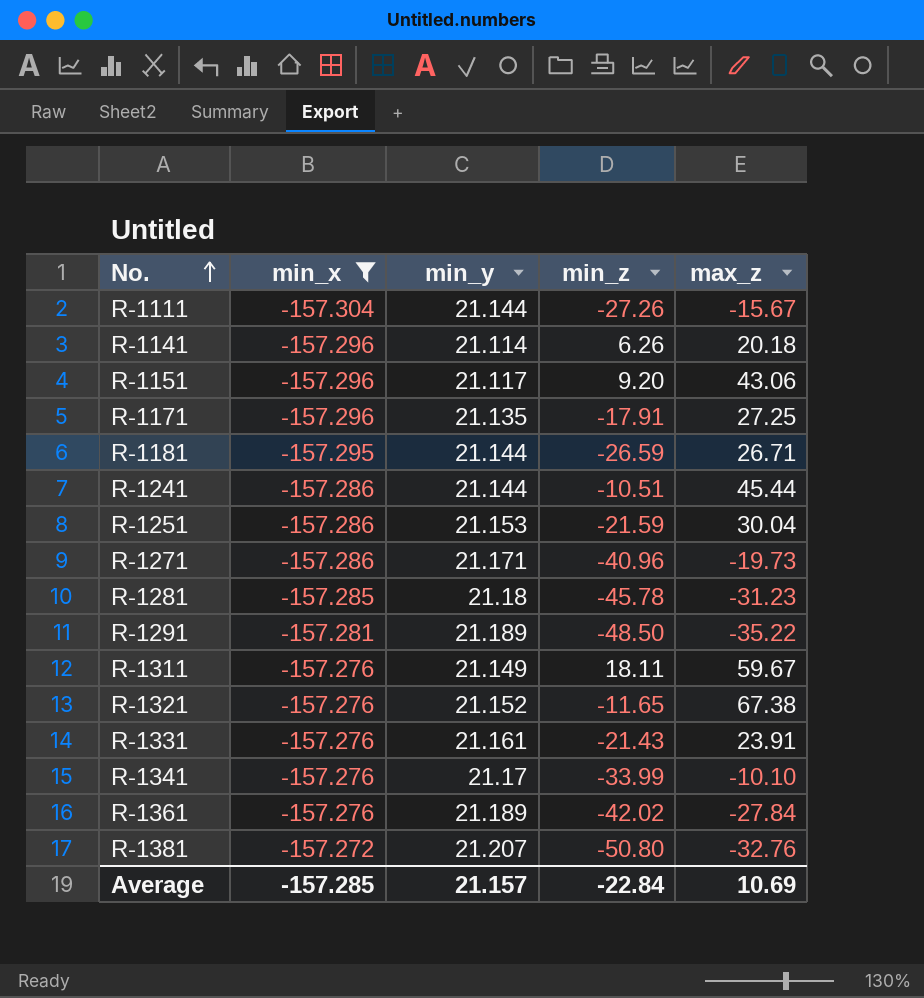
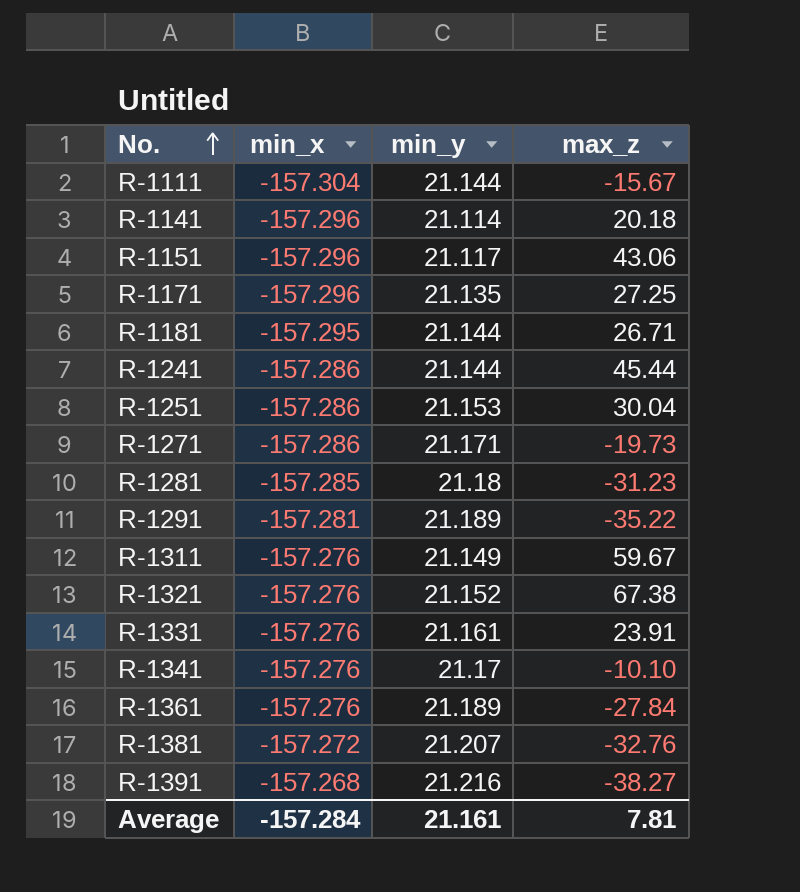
filter: min_x != -157.268 -> none
column min_z | position: 4 -> none
Average | min_x: -157.285 -> -157.284
Average | min_y: 21.157 -> 21.161
Average | max_z: 10.69 -> 7.81

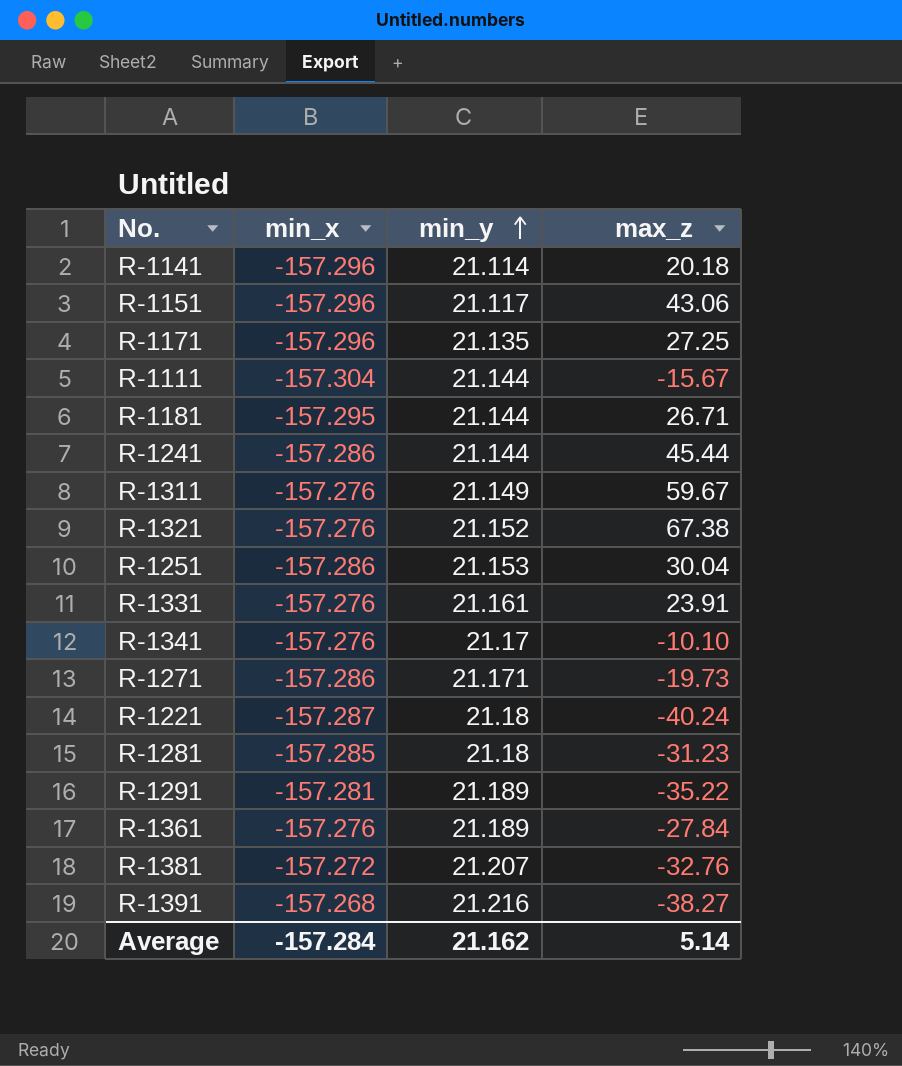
row order: No. ascending -> min_y ascending
row R-1221: none -> -157.287 | 21.18 | -40.24
Average | min_y: 21.161 -> 21.162
Average | max_z: 7.81 -> 5.14

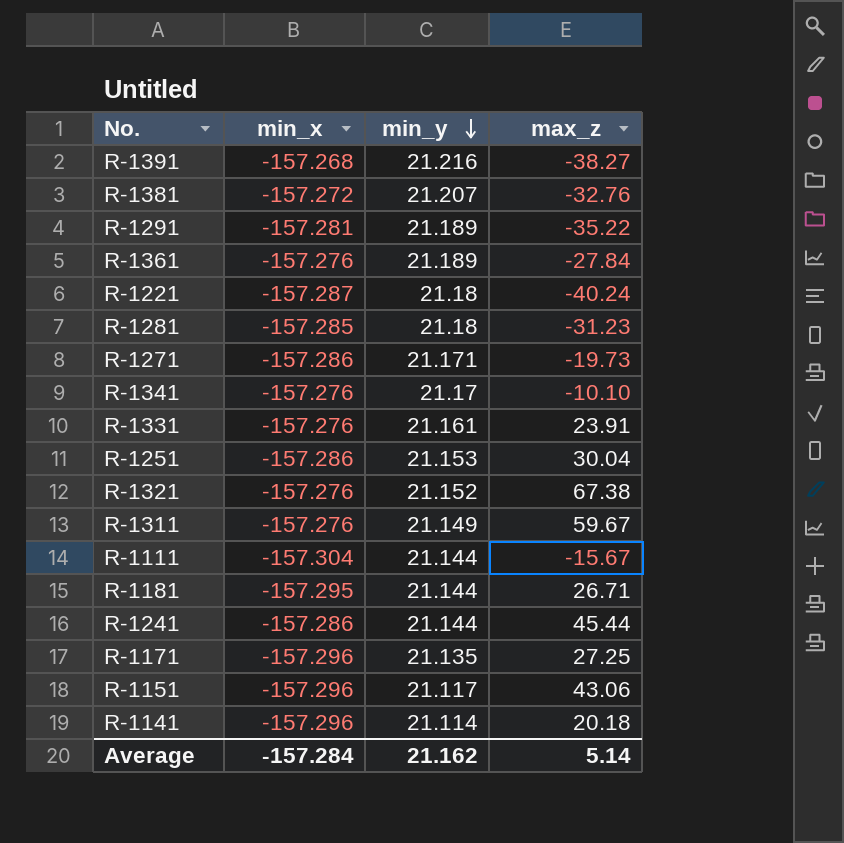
row order: min_y ascending -> min_y descending

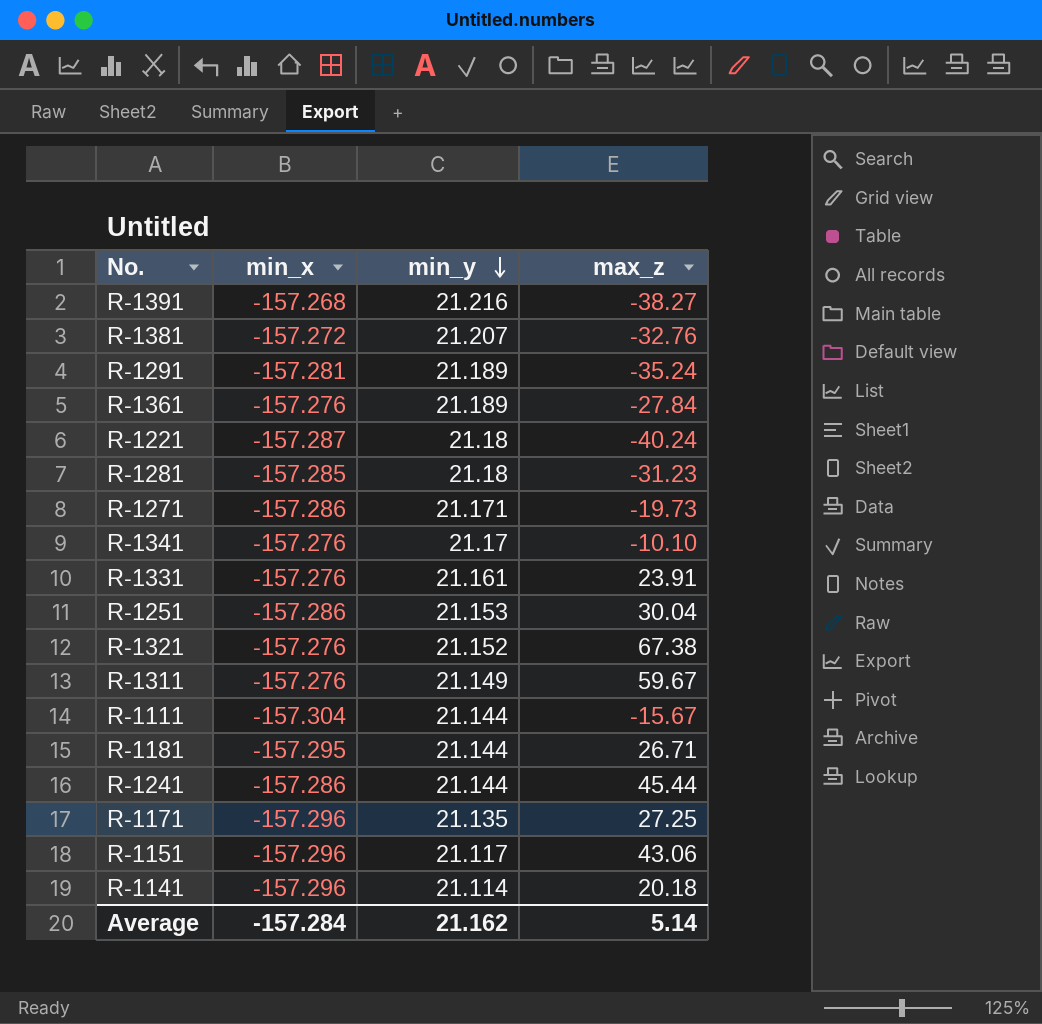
R-1291 | max_z: -35.22 -> -35.24

